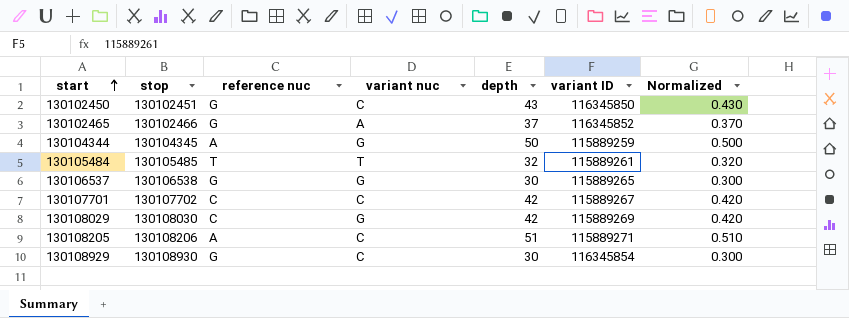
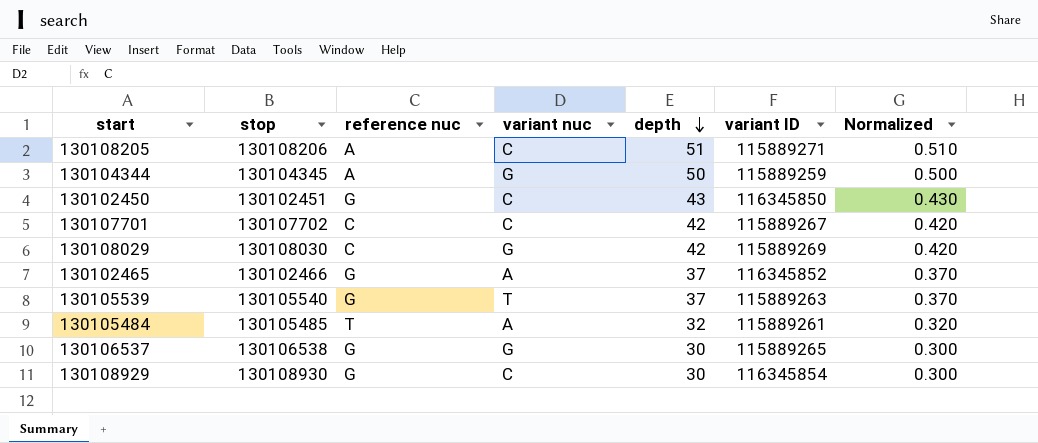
row order: start ascending -> depth descending
row 130105539: none -> 130105540 | G | T | 37 | 115889263 | 0.370
130105484 | variant nuc: T -> A

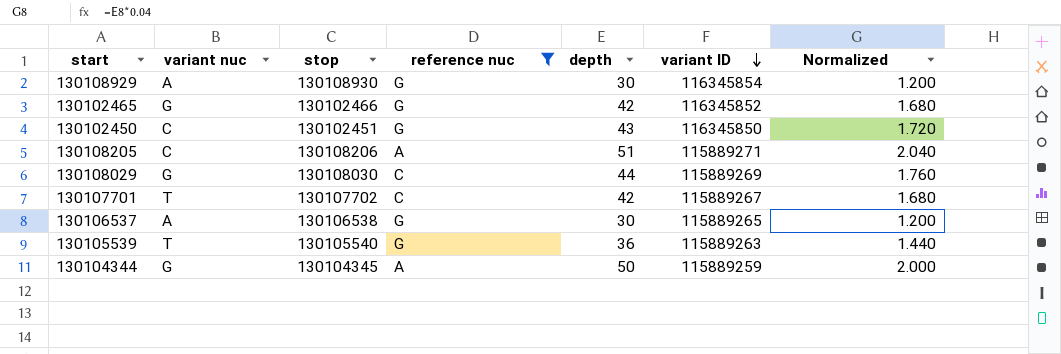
filter: none -> reference nuc != T
row order: depth descending -> variant ID descending
column variant nuc | position: 4 -> 2
column Normalized | formula: [depth] * 0.01 -> [depth] * 0.04
130108929 | variant nuc: C -> A
130102465 | variant nuc: A -> G
130102465 | depth: 37 -> 42
130108029 | depth: 42 -> 44
130107701 | variant nuc: C -> T
130106537 | variant nuc: G -> A
130105539 | depth: 37 -> 36

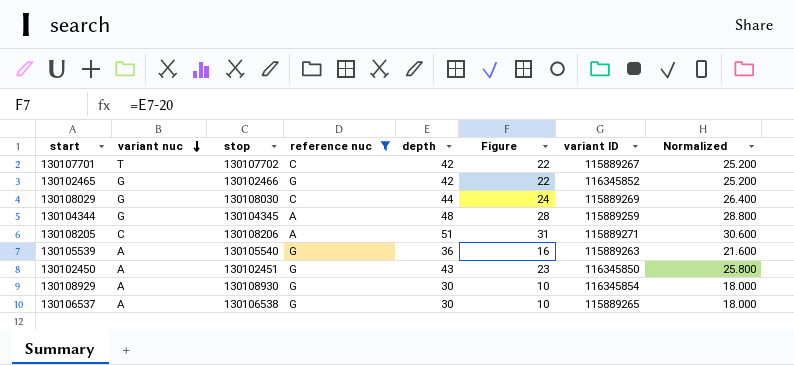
row order: variant ID descending -> variant nuc descending
column Figure | formula: none -> [depth] - 20
column Normalized | formula: [depth] * 0.04 -> [depth] * 0.6
130104344 | depth: 50 -> 48
130105539 | variant nuc: T -> A
130102450 | variant nuc: C -> A

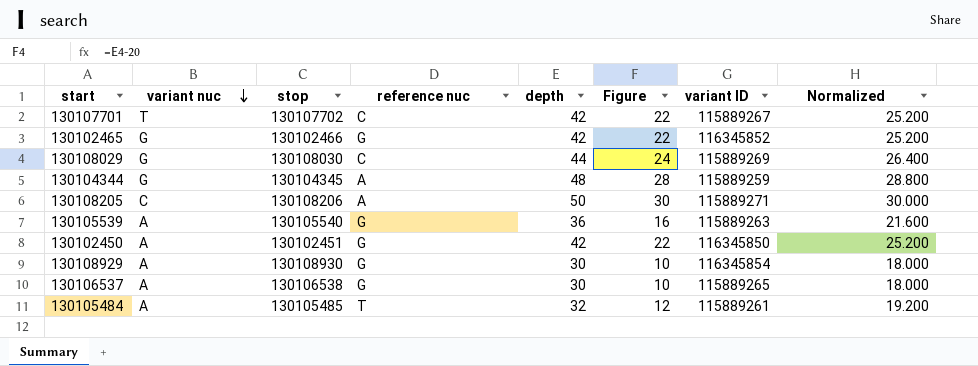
filter: reference nuc != T -> none
130108205 | depth: 51 -> 50
130108205 | Figure: 31 -> 30
130108205 | Normalized: 30.600 -> 30.000
130102450 | depth: 43 -> 42
130102450 | Figure: 23 -> 22
130102450 | Normalized: 25.800 -> 25.200

